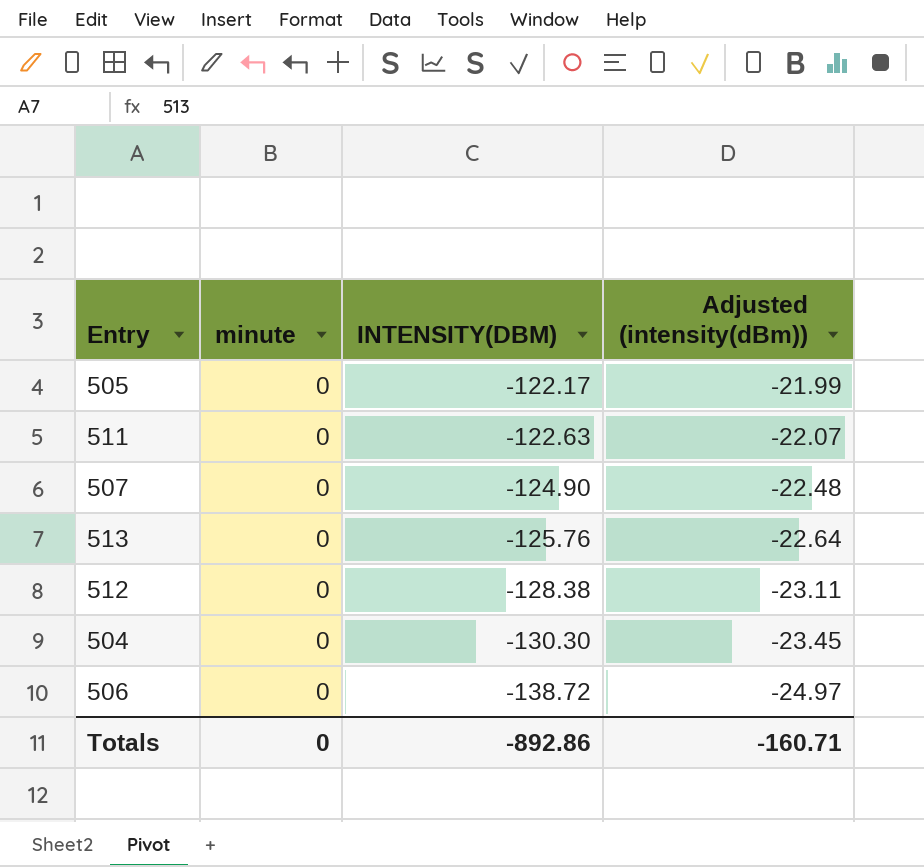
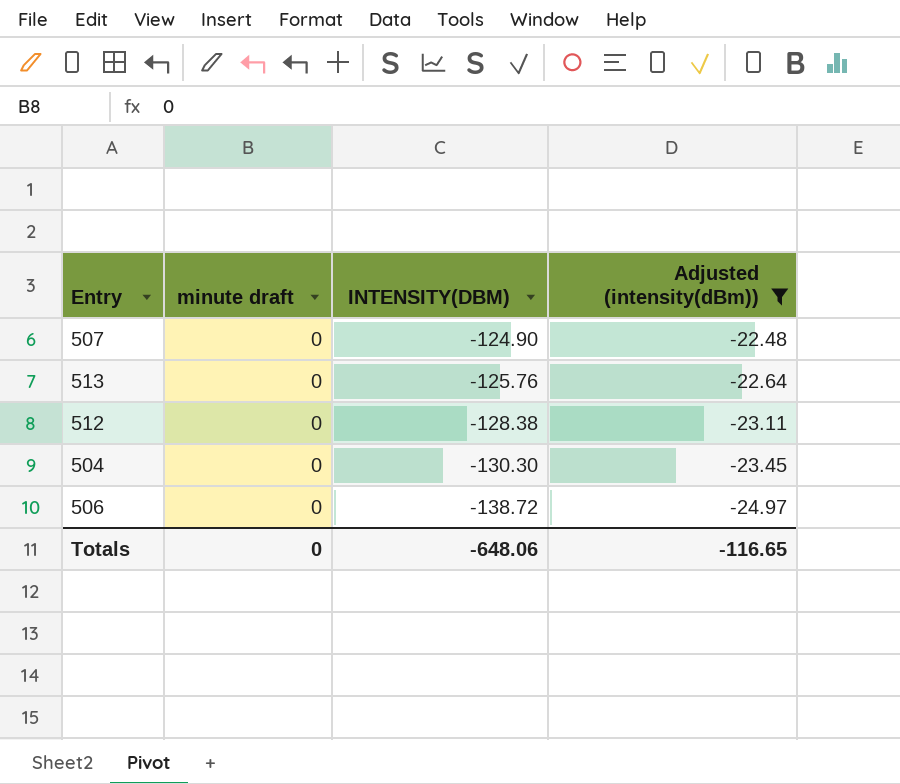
filter: none -> Adjusted (intensity(dBm)) <= -22.48
column name: minute -> minute draft
Totals | INTENSITY(DBM): -892.86 -> -648.06
Totals | Adjusted (intensity(dBm)): -160.71 -> -116.65

